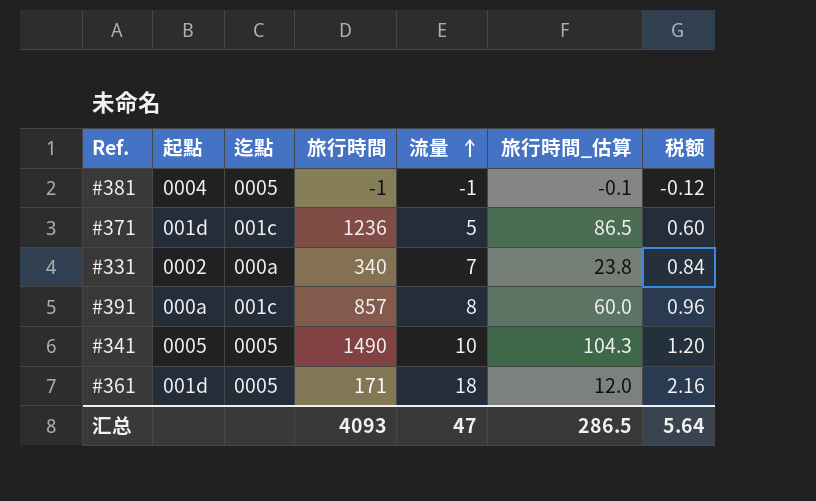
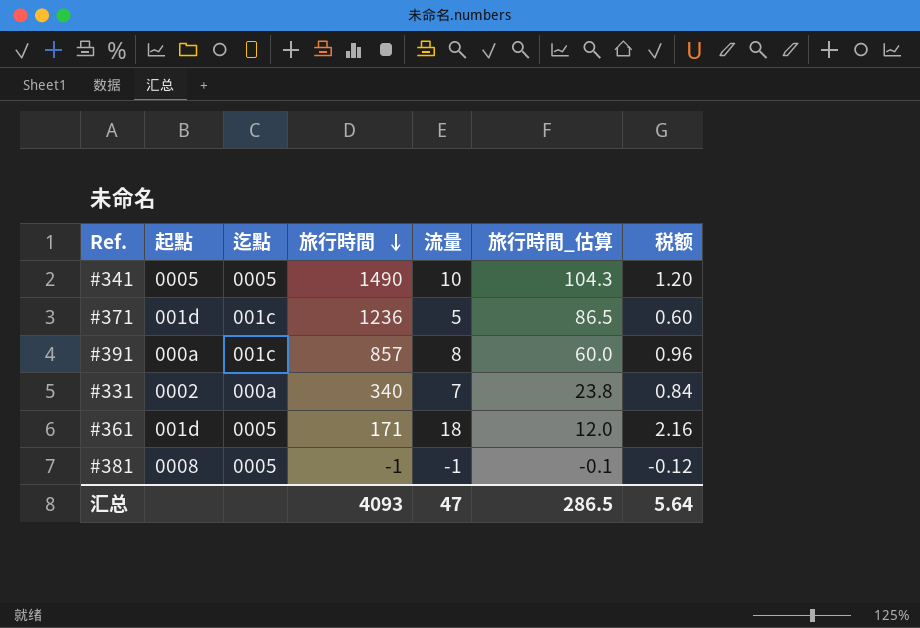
row order: 流量 ascending -> 旅行時間 descending
#381 | 起點: 0004 -> 0008

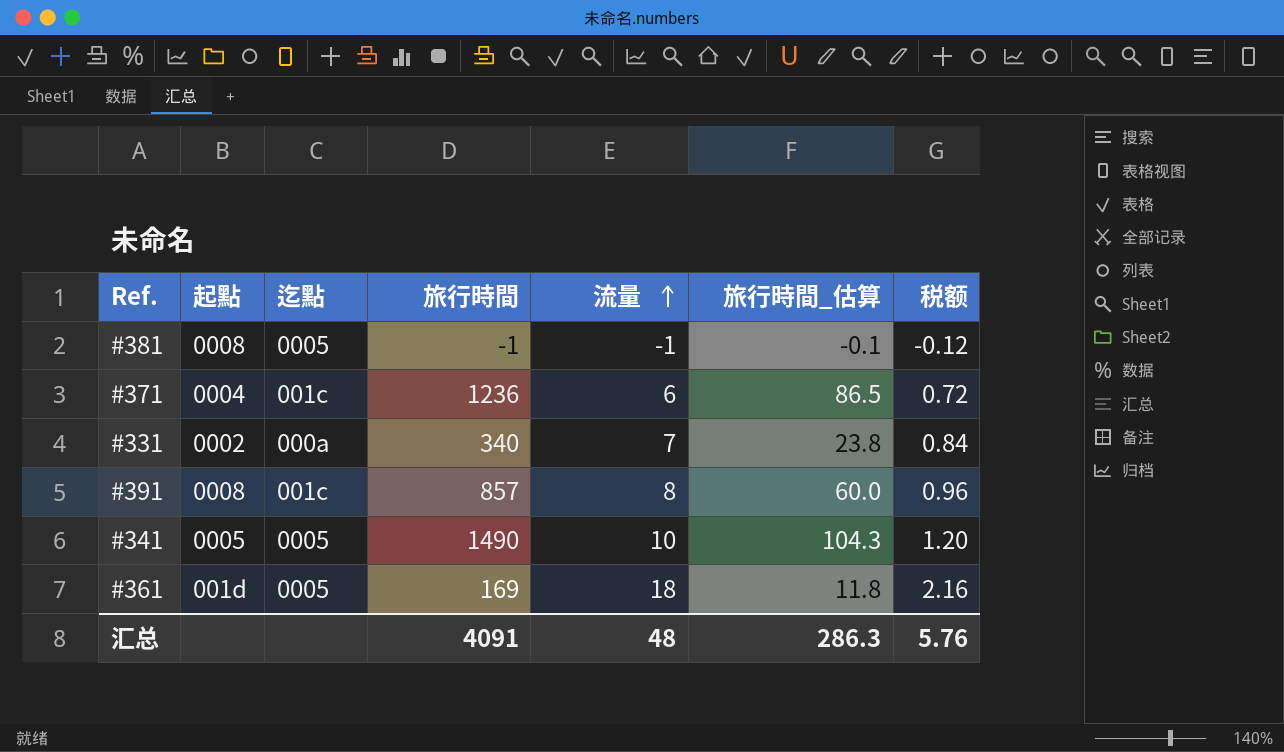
row order: 旅行時間 descending -> 流量 ascending
#371 | 起點: 001d -> 0004
#371 | 流量: 5 -> 6
#371 | 税额: 0.60 -> 0.72
#391 | 起點: 000a -> 0008
#361 | 旅行時間: 171 -> 169
#361 | 旅行時間_估算: 12.0 -> 11.8
汇总 | 旅行時間: 4093 -> 4091
汇总 | 流量: 47 -> 48
汇总 | 旅行時間_估算: 286.5 -> 286.3
汇总 | 税额: 5.64 -> 5.76

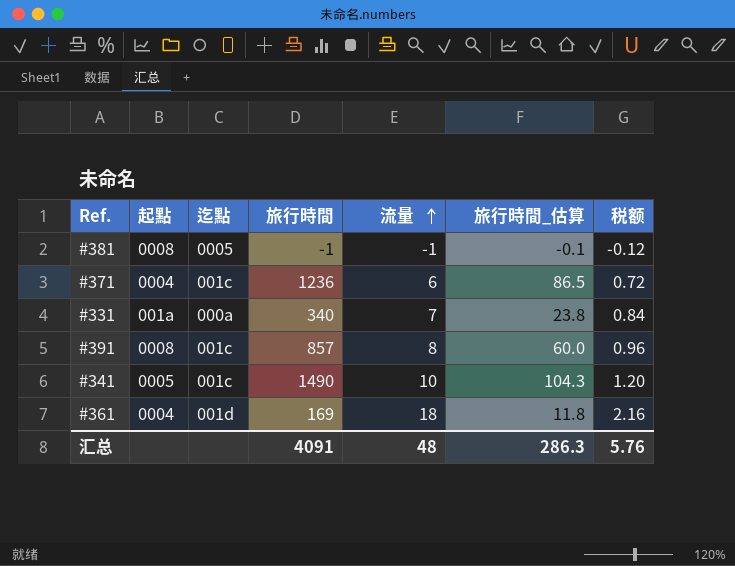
#331 | 起點: 0002 -> 001a
#341 | 迄點: 0005 -> 001c
#361 | 起點: 001d -> 0004
#361 | 迄點: 0005 -> 001d

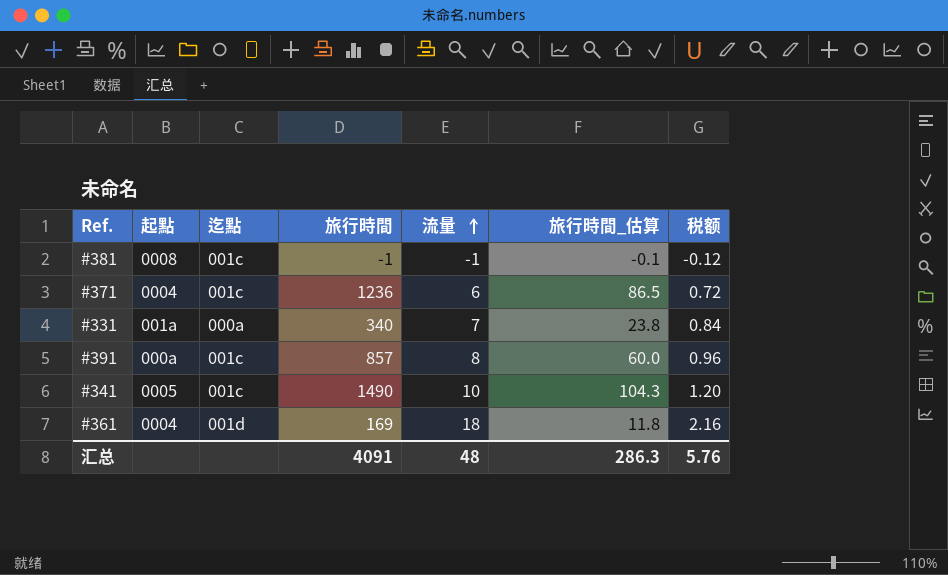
#381 | 迄點: 0005 -> 001c
#391 | 起點: 0008 -> 000a

